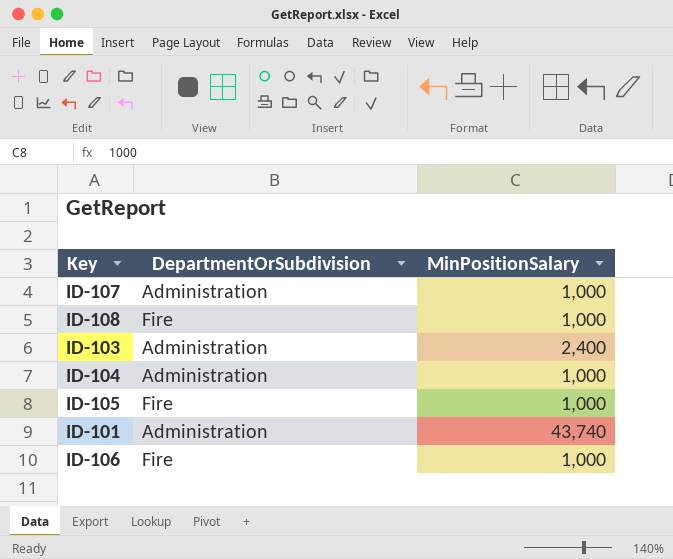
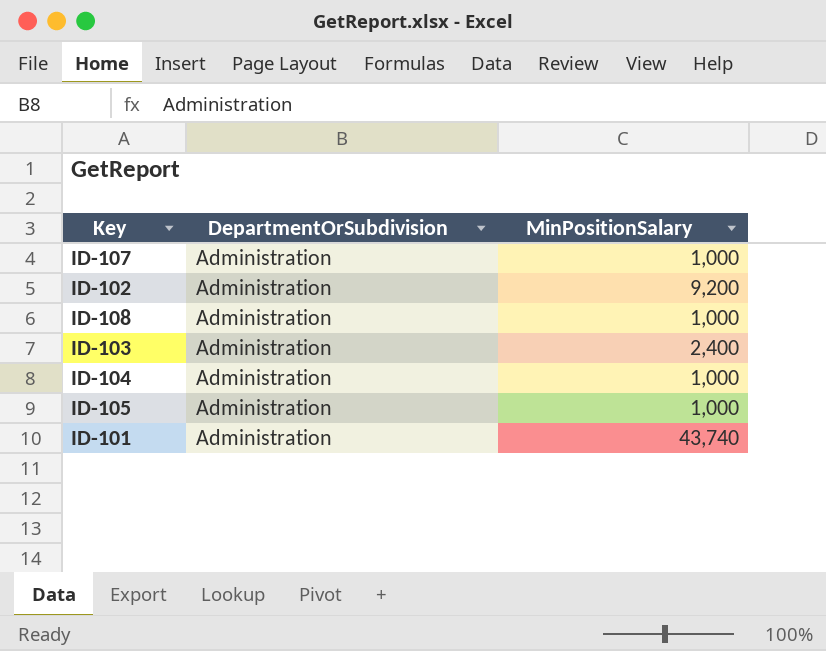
row ID-106: Fire | 1,000 -> none
row ID-102: none -> Administration | 9,200
ID-108 | DepartmentOrSubdivision: Fire -> Administration
ID-105 | DepartmentOrSubdivision: Fire -> Administration

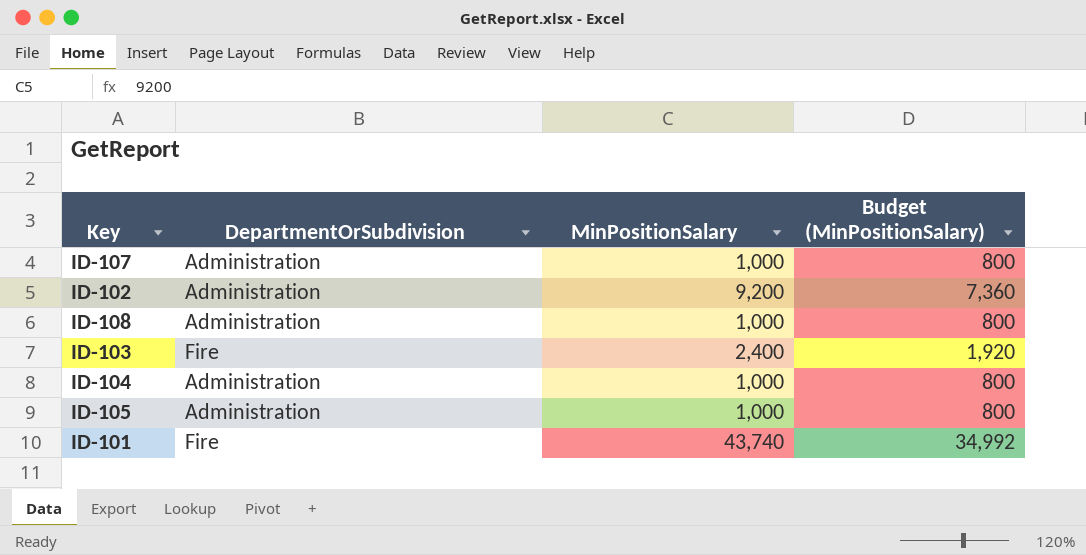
column Budget (MinPositionSalary) | formula: none -> [MinPositionSalary] * 0.8
ID-103 | DepartmentOrSubdivision: Administration -> Fire
ID-101 | DepartmentOrSubdivision: Administration -> Fire

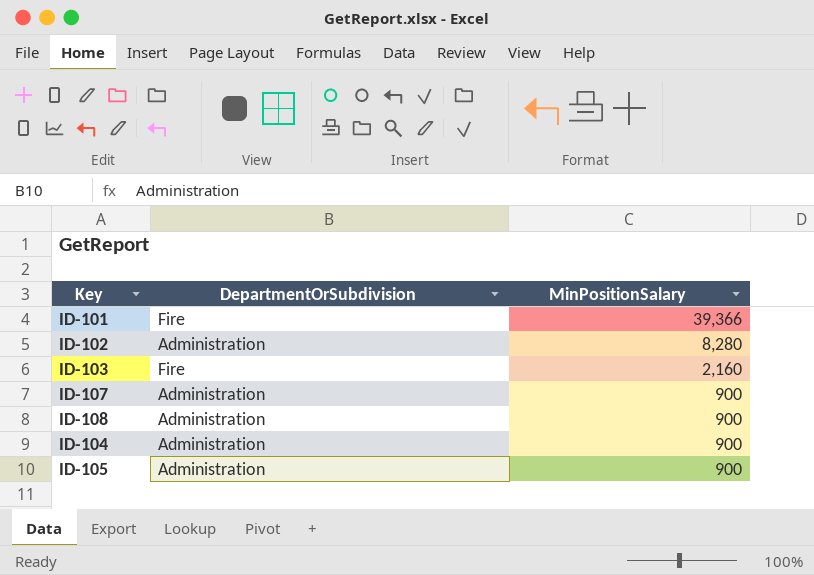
row order: none -> MinPositionSalary descending
column Budget (MinPositionSalary) | formula: [MinPositionSalary] * 0.8 -> none
ID-101 | MinPositionSalary: 43,740 -> 39,366
ID-102 | MinPositionSalary: 9,200 -> 8,280
ID-103 | MinPositionSalary: 2,400 -> 2,160
ID-107 | MinPositionSalary: 1,000 -> 900
ID-108 | MinPositionSalary: 1,000 -> 900
ID-104 | MinPositionSalary: 1,000 -> 900
ID-105 | MinPositionSalary: 1,000 -> 900

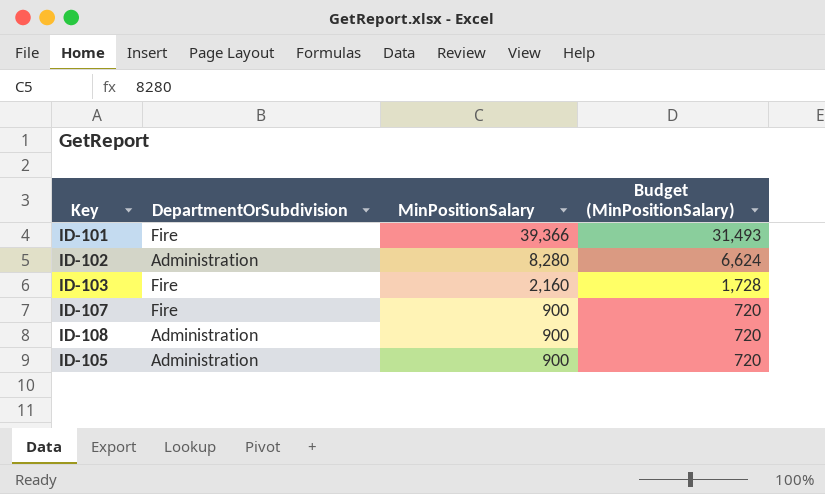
column Budget (MinPositionSalary) | formula: none -> [MinPositionSalary] * 0.8
row ID-104: Administration | 900 -> none
ID-107 | DepartmentOrSubdivision: Administration -> Fire

